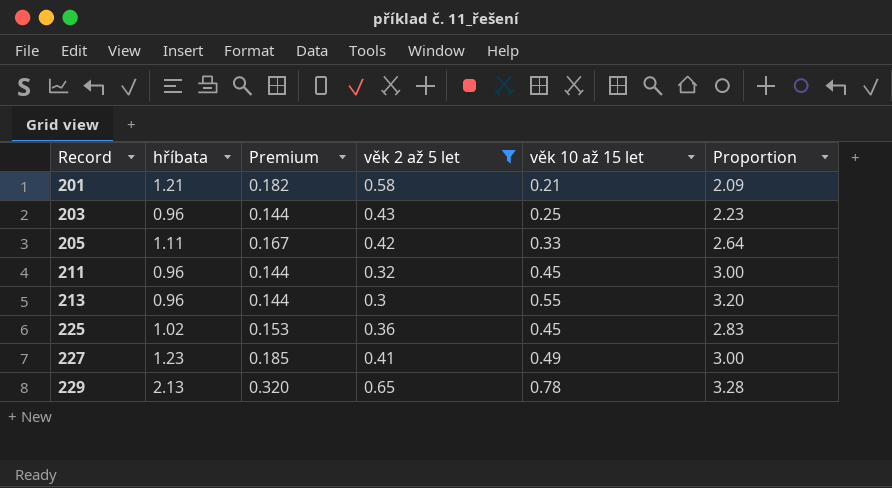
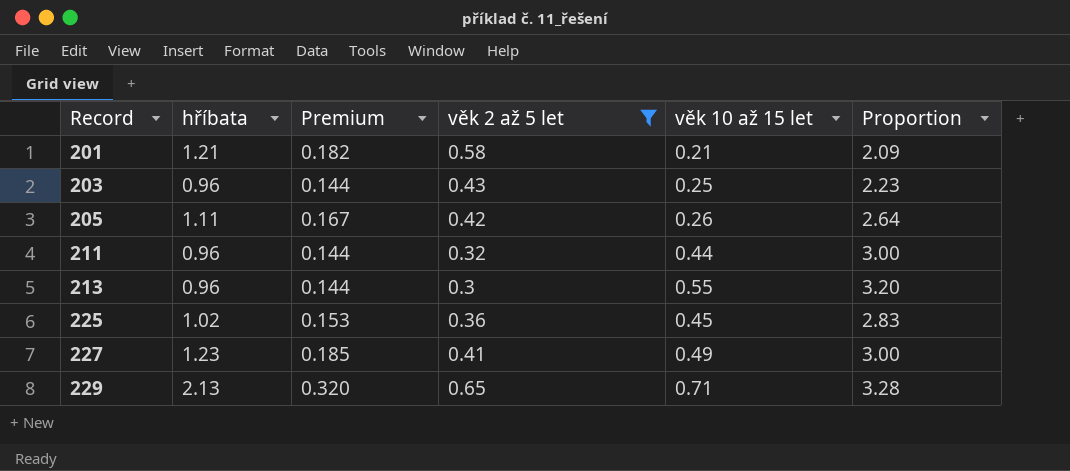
205 | věk 10 až 15 let: 0.33 -> 0.26
211 | věk 10 až 15 let: 0.45 -> 0.44
229 | věk 10 až 15 let: 0.78 -> 0.71

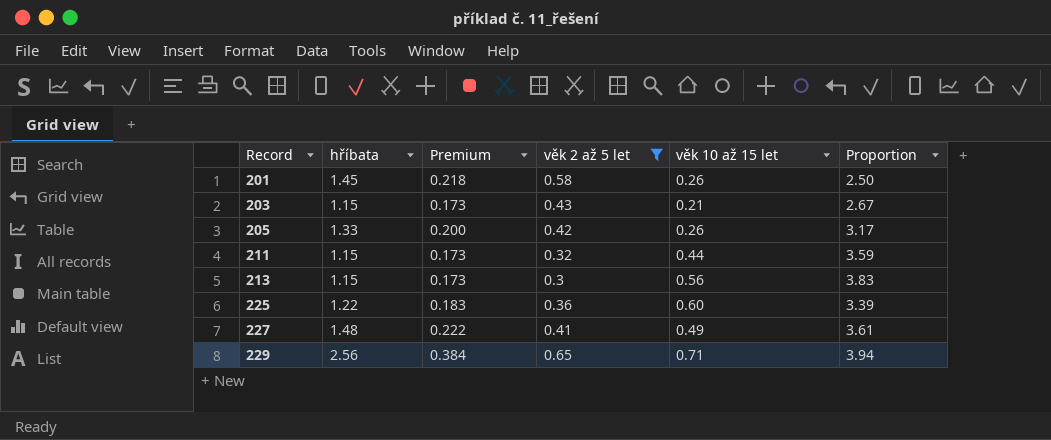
201 | hříbata: 1.21 -> 1.45
201 | Premium: 0.182 -> 0.218
201 | věk 10 až 15 let: 0.21 -> 0.26
201 | Proportion: 2.09 -> 2.50
203 | hříbata: 0.96 -> 1.15
203 | Premium: 0.144 -> 0.173
203 | věk 10 až 15 let: 0.25 -> 0.21
203 | Proportion: 2.23 -> 2.67
205 | hříbata: 1.11 -> 1.33
205 | Premium: 0.167 -> 0.200
205 | Proportion: 2.64 -> 3.17
211 | hříbata: 0.96 -> 1.15
211 | Premium: 0.144 -> 0.173
211 | Proportion: 3.00 -> 3.59
213 | hříbata: 0.96 -> 1.15
213 | Premium: 0.144 -> 0.173
213 | věk 10 až 15 let: 0.55 -> 0.56
213 | Proportion: 3.20 -> 3.83
225 | hříbata: 1.02 -> 1.22
225 | Premium: 0.153 -> 0.183
225 | věk 10 až 15 let: 0.45 -> 0.60
225 | Proportion: 2.83 -> 3.39
227 | hříbata: 1.23 -> 1.48
227 | Premium: 0.185 -> 0.222
227 | Proportion: 3.00 -> 3.61
229 | hříbata: 2.13 -> 2.56
229 | Premium: 0.320 -> 0.384
229 | Proportion: 3.28 -> 3.94

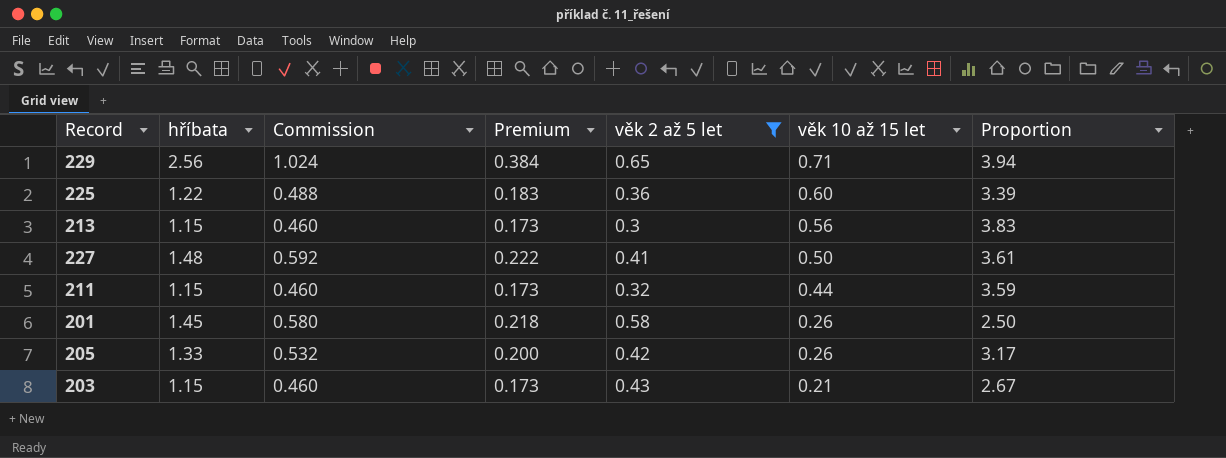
row order: Record ascending -> věk 10 až 15 let descending
column Commission | formula: none -> [hříbata] * 0.4
227 | věk 10 až 15 let: 0.49 -> 0.50

